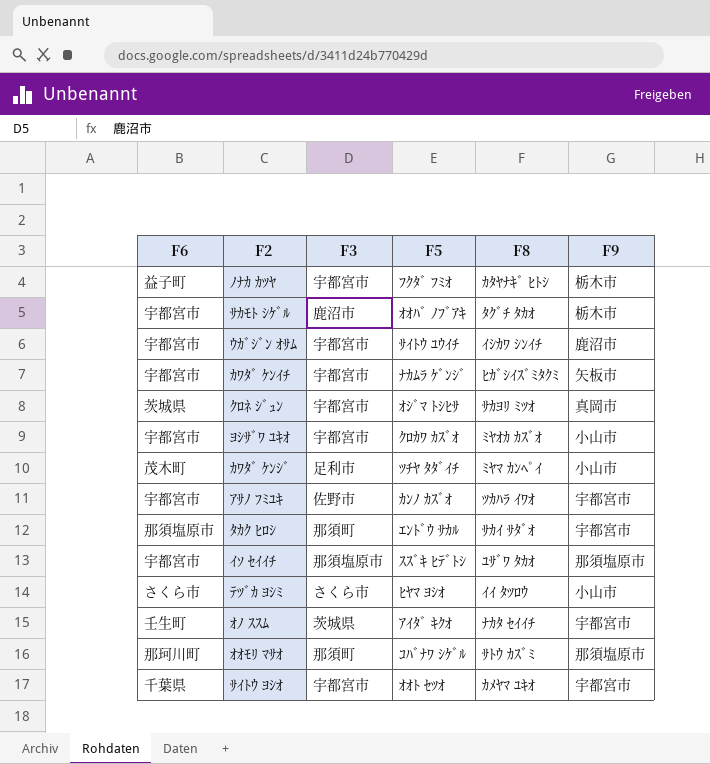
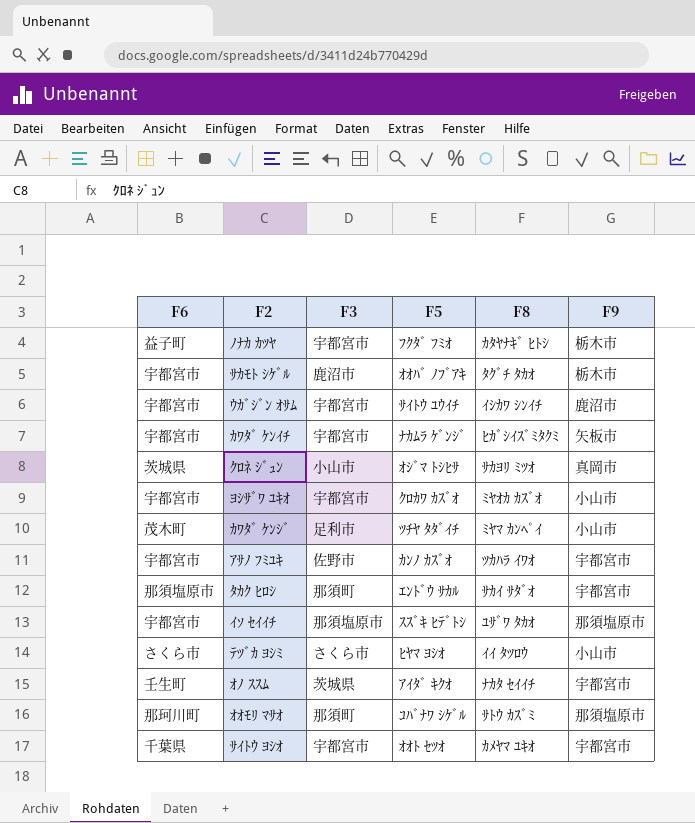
ｸﾛﾈ ｼﾞｭﾝ | F3: 宇都宮市 -> 小山市

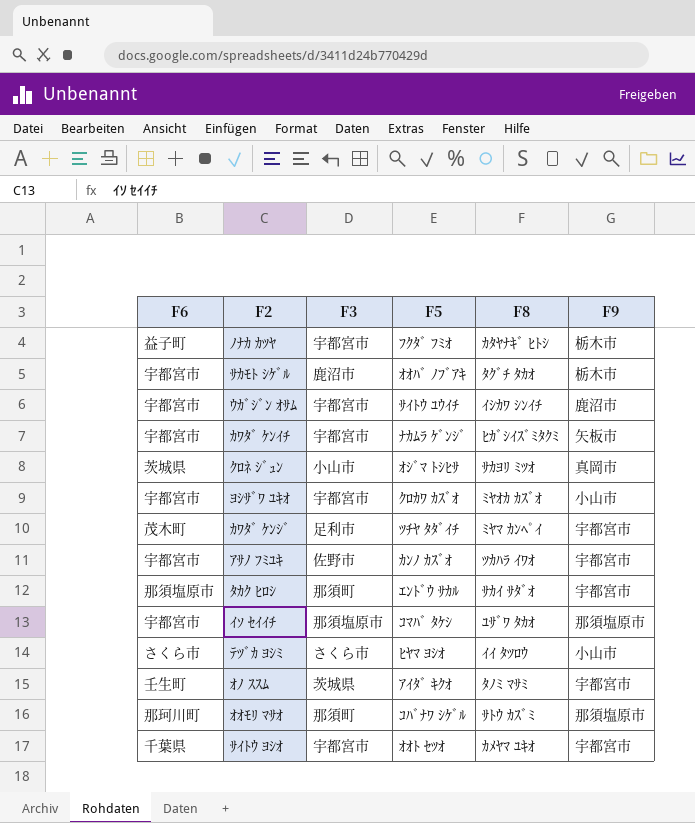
ｶﾜﾀﾞ ｹﾝｼﾞ | F9: 小山市 -> 宇都宮市
ｲｿ ｾｲｲﾁ | F5: ｽｽﾞｷ ﾋﾃﾞﾄｼ -> ｺﾏﾊﾞ ﾀｹｼ
ｵﾉ ｽｽﾑ | F8: ﾅｶﾀ ｾｲｲﾁ -> ﾀﾉﾐ ﾏｻﾐ

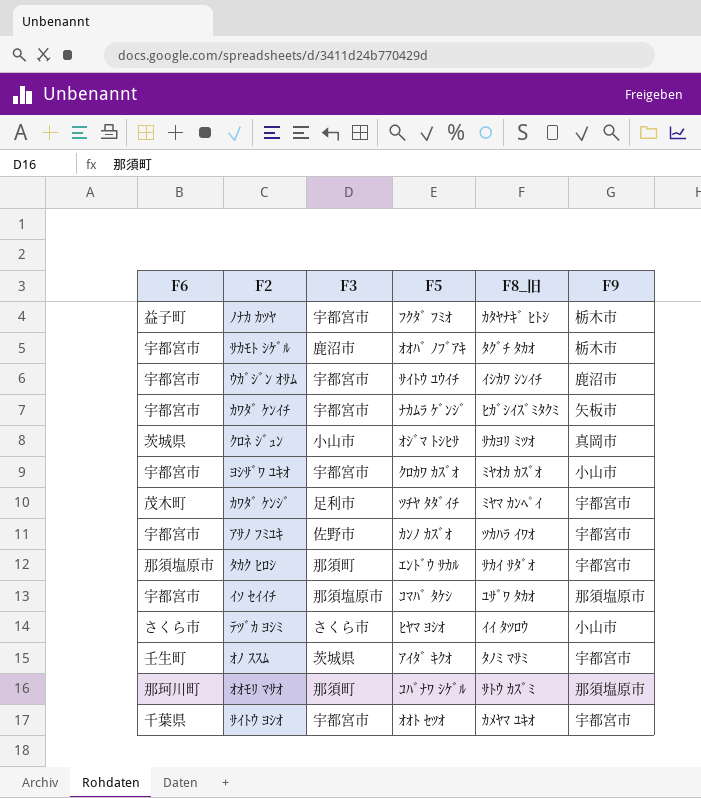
column name: F8 -> F8_旧

